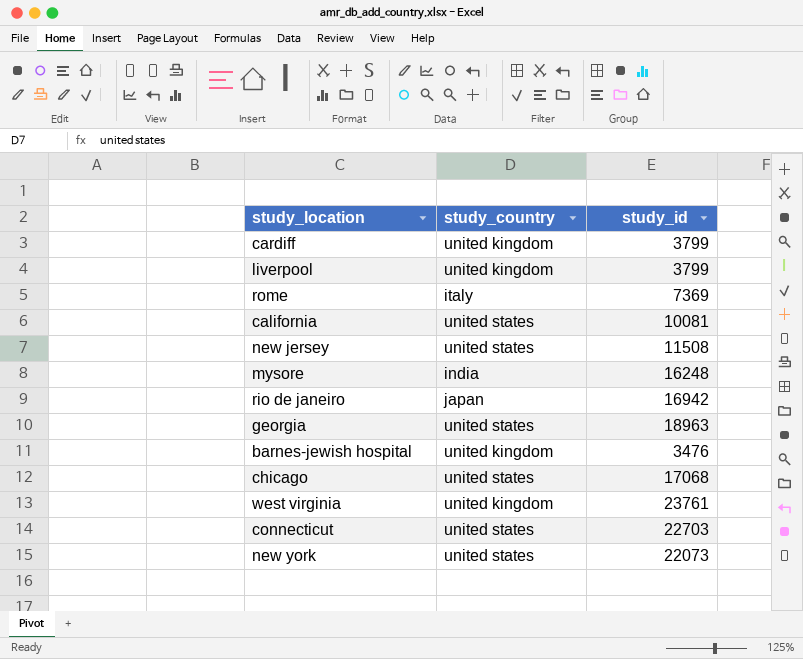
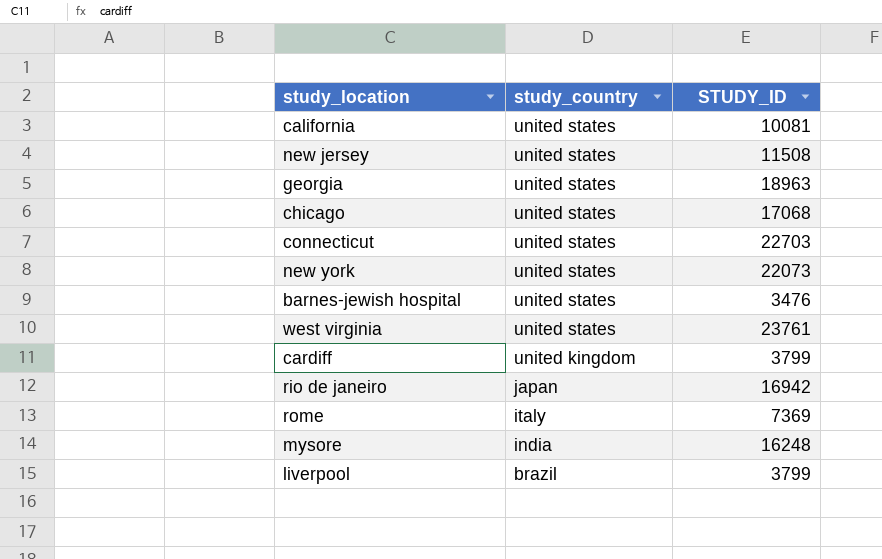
row order: none -> study_country descending
column name: study_id -> STUDY_ID
barnes-jewish hospital | study_country: united kingdom -> united states
west virginia | study_country: united kingdom -> united states
liverpool | study_country: united kingdom -> brazil

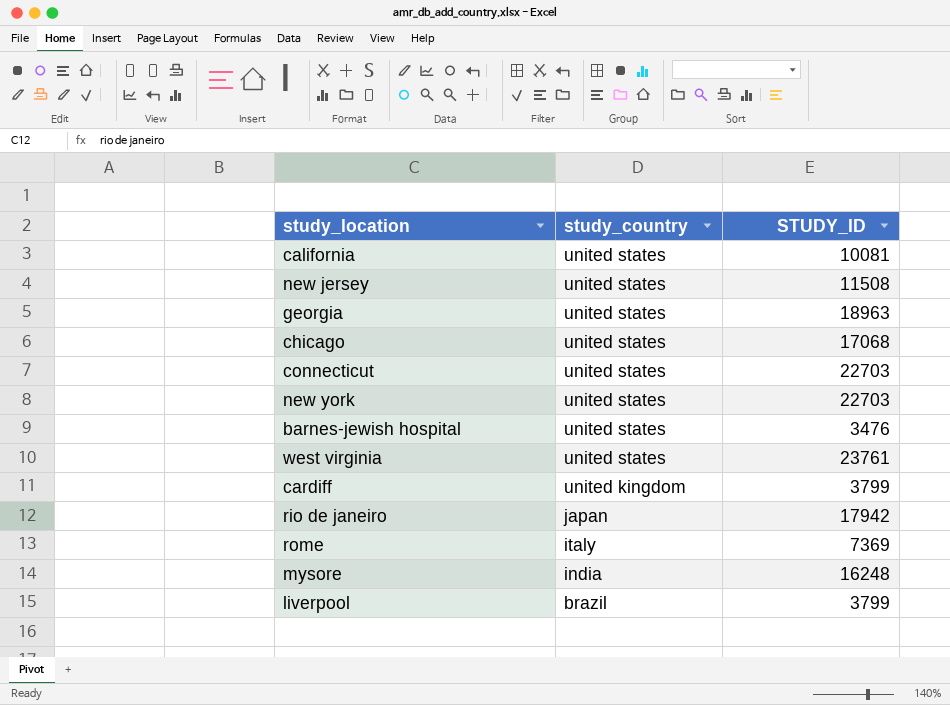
new york | STUDY_ID: 22073 -> 22703
rio de janeiro | STUDY_ID: 16942 -> 17942

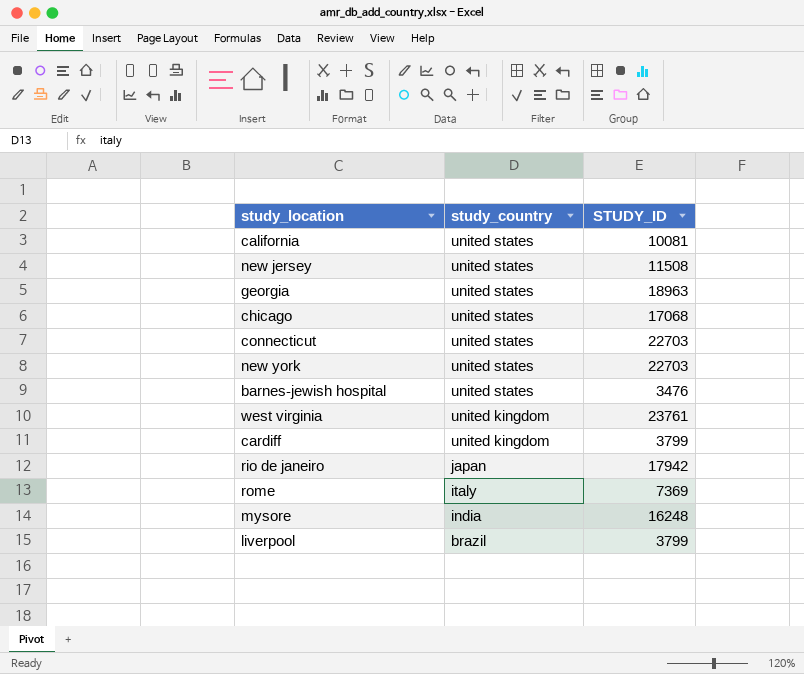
west virginia | study_country: united states -> united kingdom

